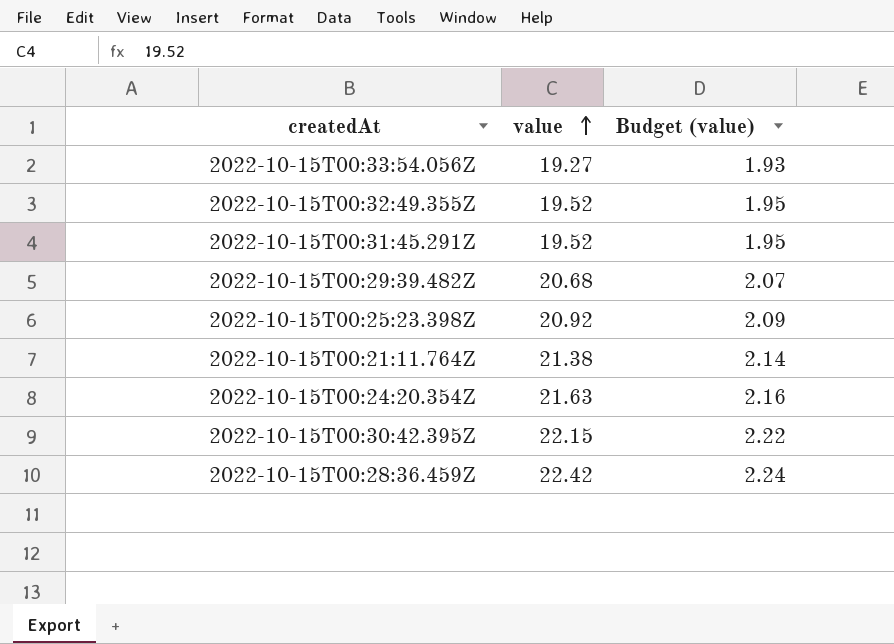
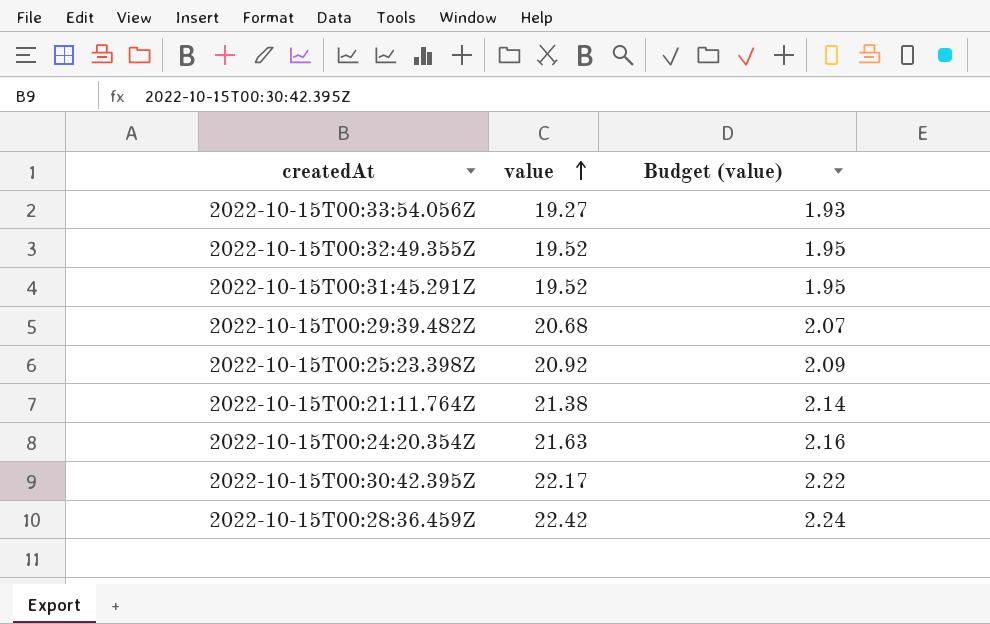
2022-10-15T00:30:42.395Z | value: 22.15 -> 22.17

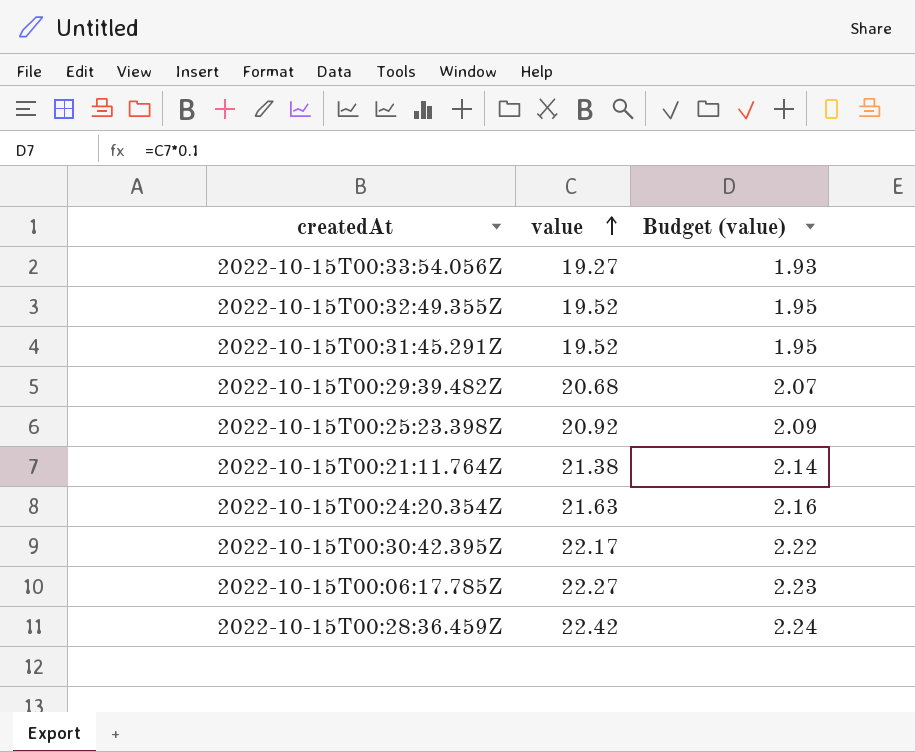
row 2022-10-15T00:06:17.785Z: none -> 22.27 | 2.23

